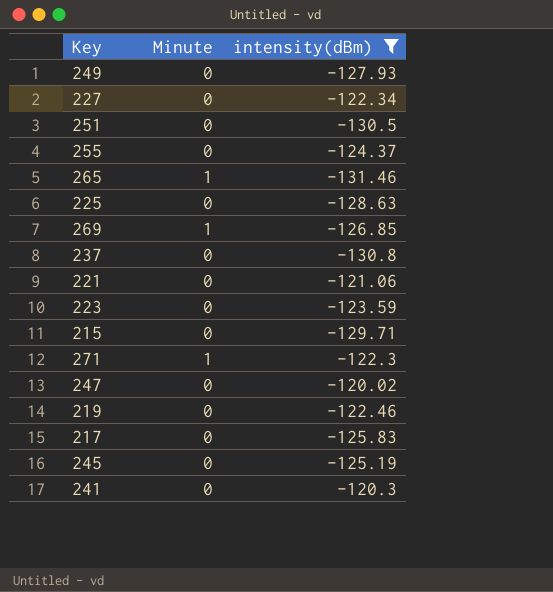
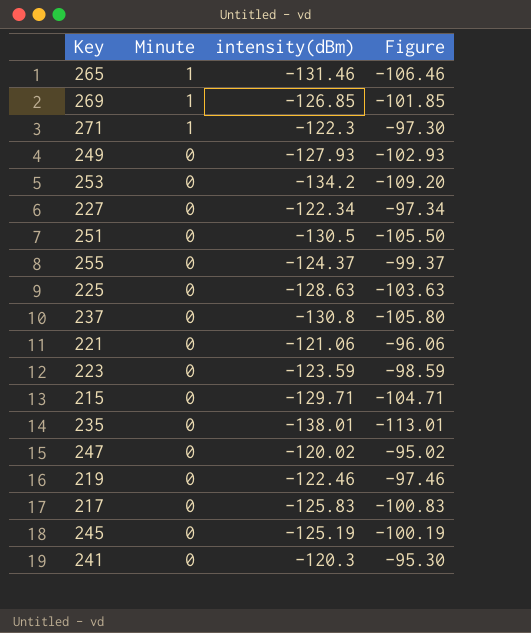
filter: intensity(dBm) >= -131.46 -> none
row order: none -> Minute descending
column Figure | formula: none -> [intensity(dBm)] + 25

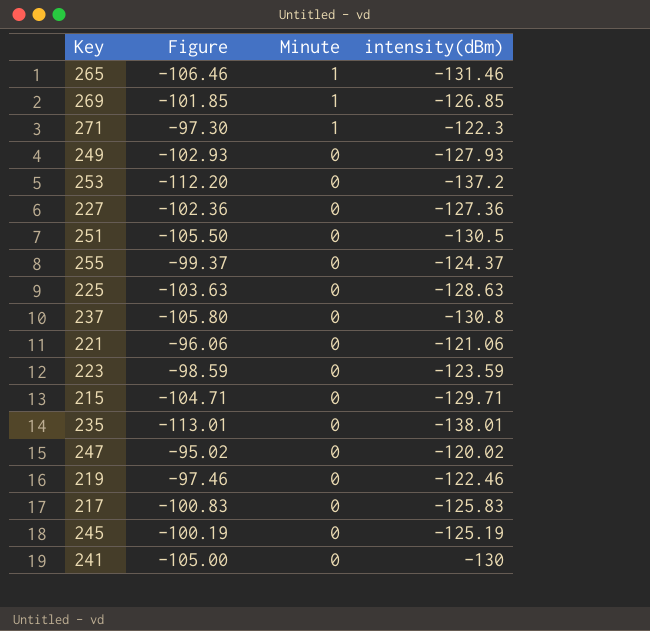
column Figure | position: 4 -> 2
253 | Figure: -109.20 -> -112.20
253 | intensity(dBm): -134.2 -> -137.2
227 | Figure: -97.34 -> -102.36
227 | intensity(dBm): -122.34 -> -127.36
241 | Figure: -95.30 -> -105.00
241 | intensity(dBm): -120.3 -> -130

